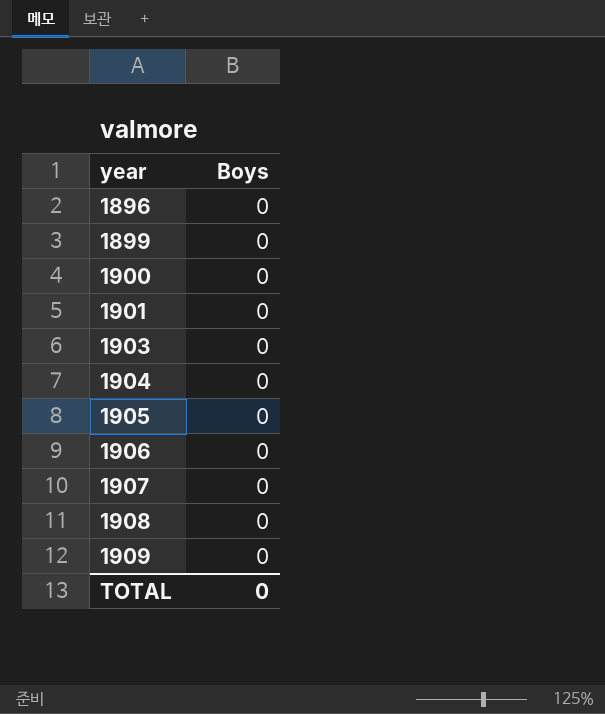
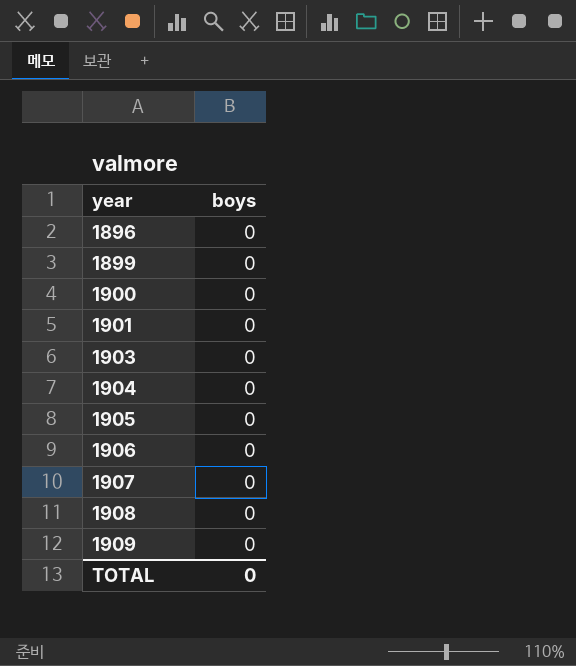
column name: Boys -> boys

